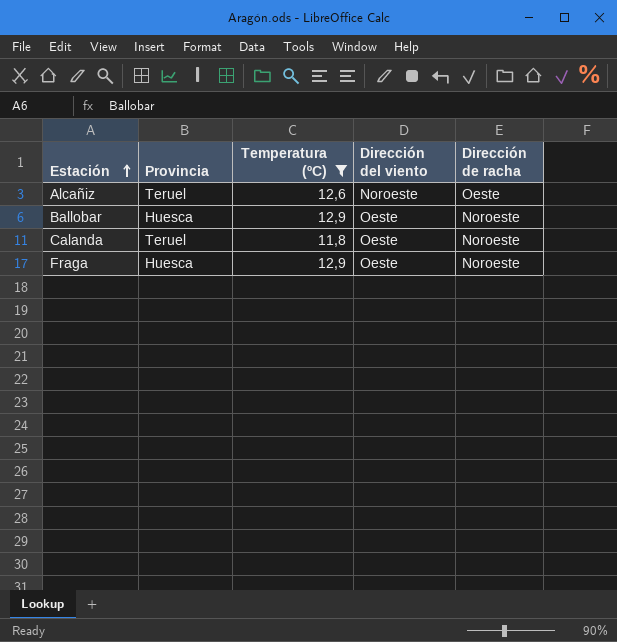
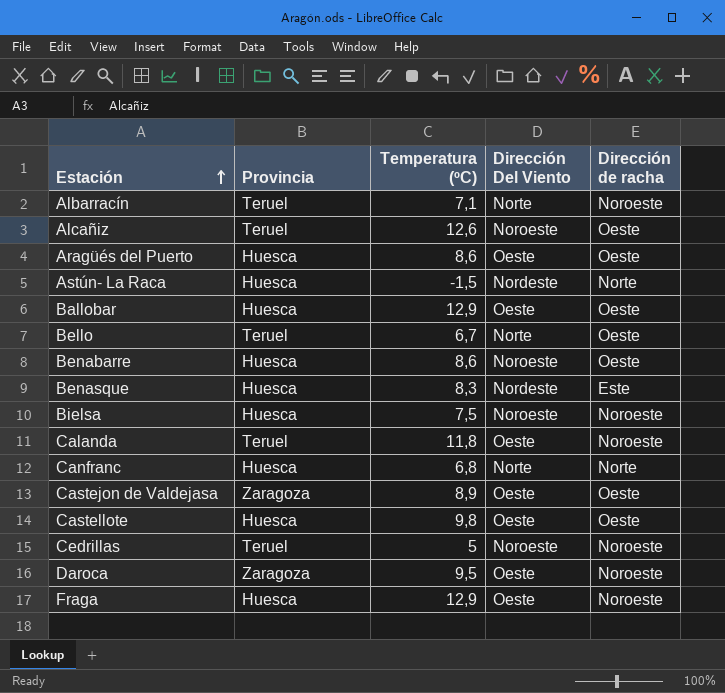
filter: Temperatura (ºC) >= 11,8 -> none
column name: Dirección del viento -> Dirección Del Viento
Ballobar | Dirección de racha: Noroeste -> Oeste

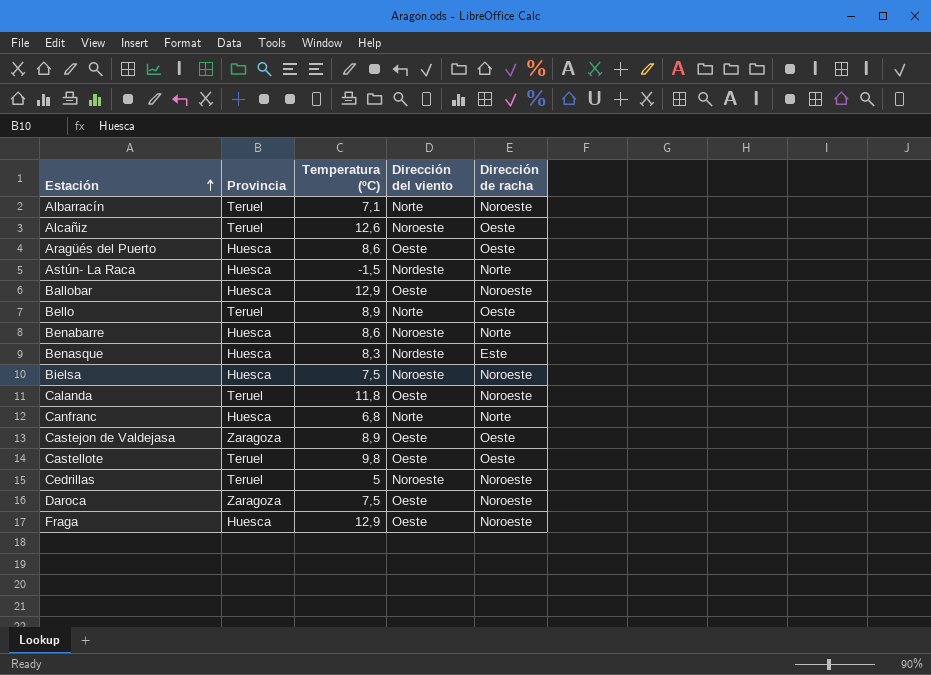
column name: Dirección Del Viento -> Dirección del viento
Ballobar | Dirección de racha: Oeste -> Noroeste
Bello | Temperatura (ºC): 6,7 -> 8,9
Benabarre | Dirección de racha: Oeste -> Norte
Castellote | Provincia: Huesca -> Teruel
Daroca | Temperatura (ºC): 9,5 -> 7,5

